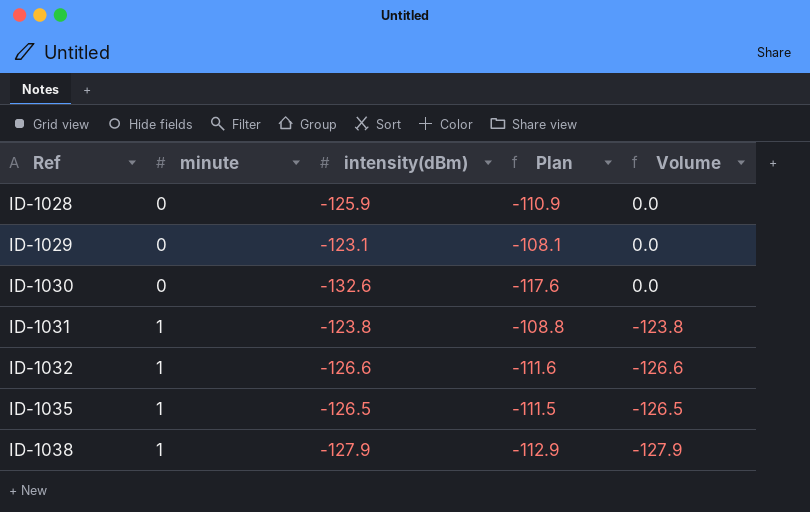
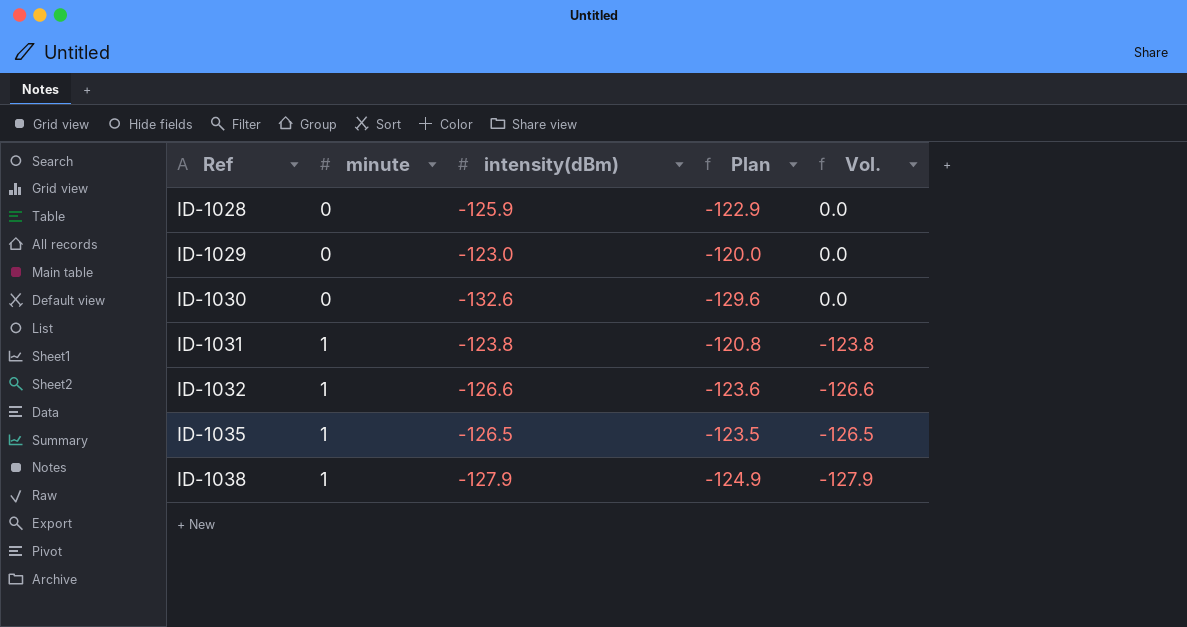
column Plan | formula: [intensity(dBm)] + 15 -> [intensity(dBm)] + 3
column name: Volume -> Vol.
ID-1029 | intensity(dBm): -123.1 -> -123.0

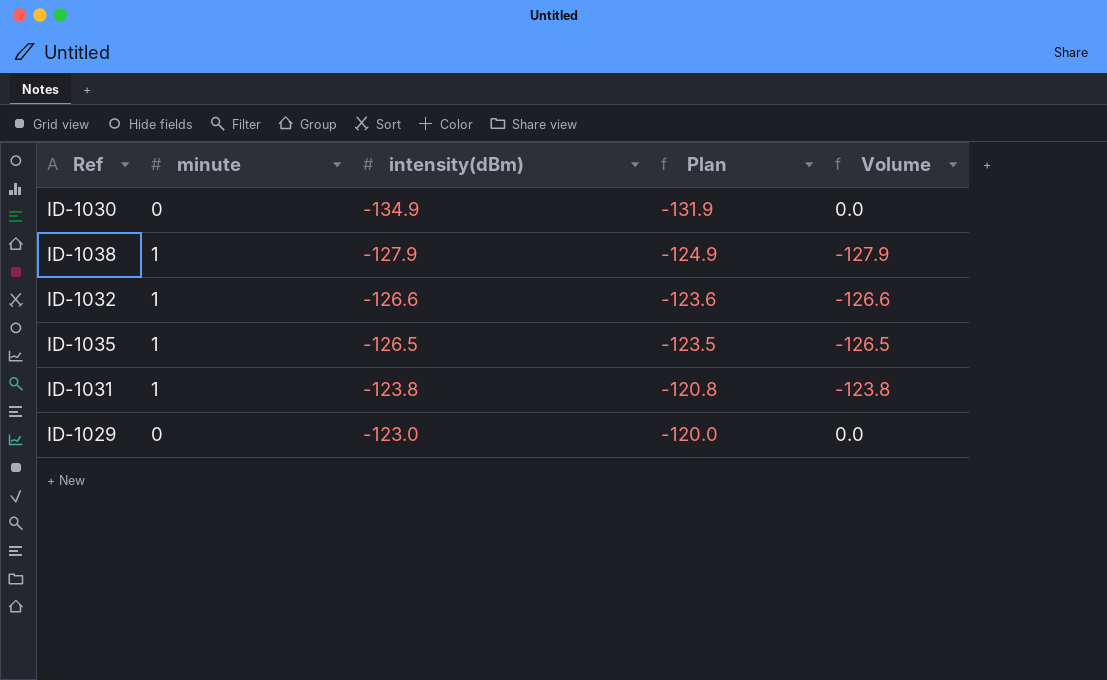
row order: Ref ascending -> intensity(dBm) ascending
column name: Vol. -> Volume
row ID-1028: 0 | -125.9 | -122.9 | 0.0 -> none
ID-1030 | intensity(dBm): -132.6 -> -134.9
ID-1030 | Plan: -129.6 -> -131.9

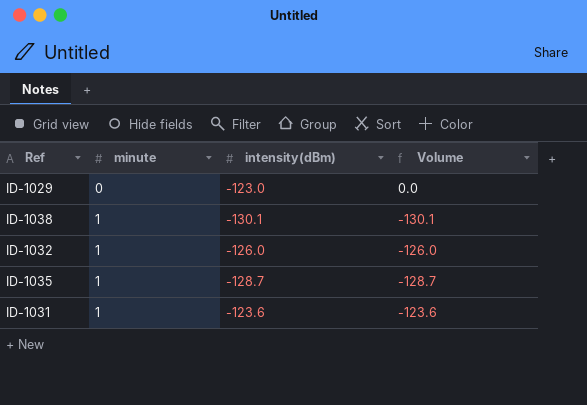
row order: intensity(dBm) ascending -> minute ascending
column Plan | formula: [intensity(dBm)] + 3 -> none
row ID-1030: 0 | -134.9 | -131.9 | 0.0 -> none
ID-1038 | intensity(dBm): -127.9 -> -130.1
ID-1038 | Volume: -127.9 -> -130.1
ID-1032 | intensity(dBm): -126.6 -> -126.0
ID-1032 | Volume: -126.6 -> -126.0
ID-1035 | intensity(dBm): -126.5 -> -128.7
ID-1035 | Volume: -126.5 -> -128.7
ID-1031 | intensity(dBm): -123.8 -> -123.6
ID-1031 | Volume: -123.8 -> -123.6

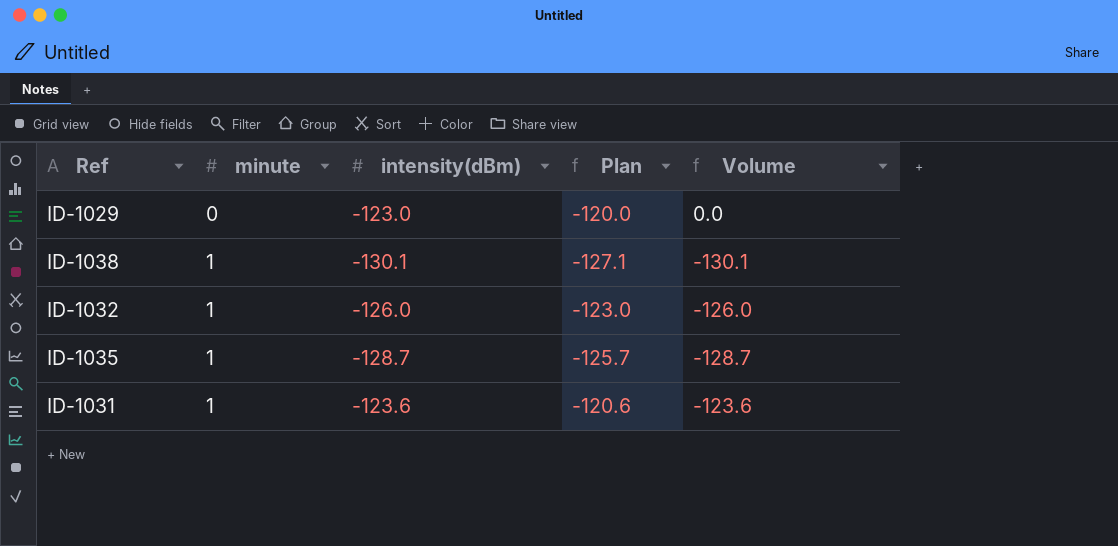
column Plan | formula: none -> [intensity(dBm)] + 3

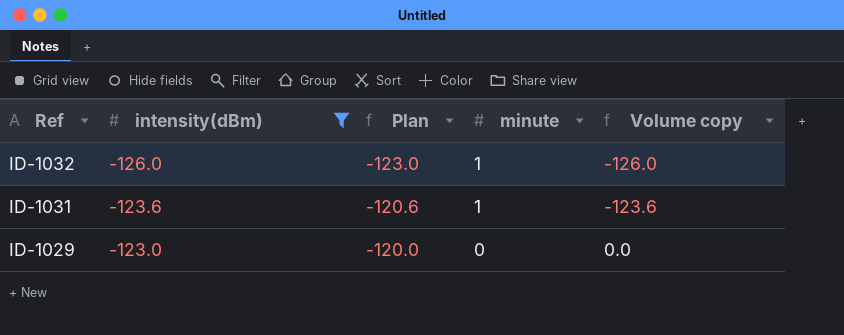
filter: none -> intensity(dBm) >= -126.0
row order: minute ascending -> Ref descending
column minute | position: 2 -> 4
column name: Volume -> Volume copy

